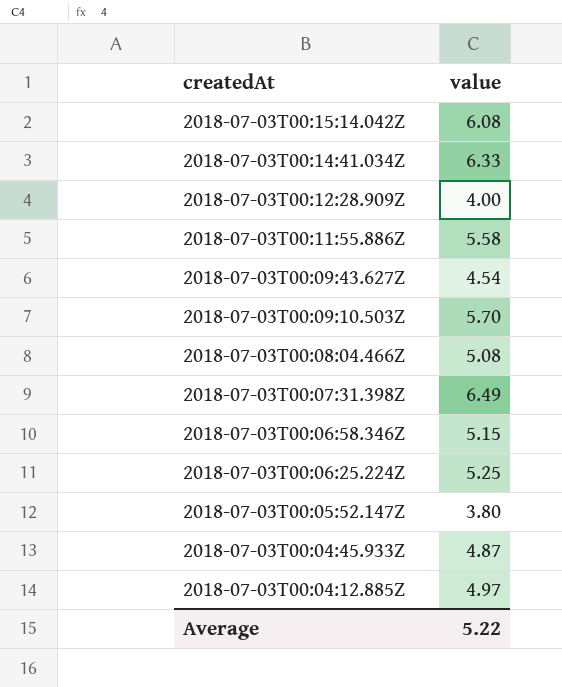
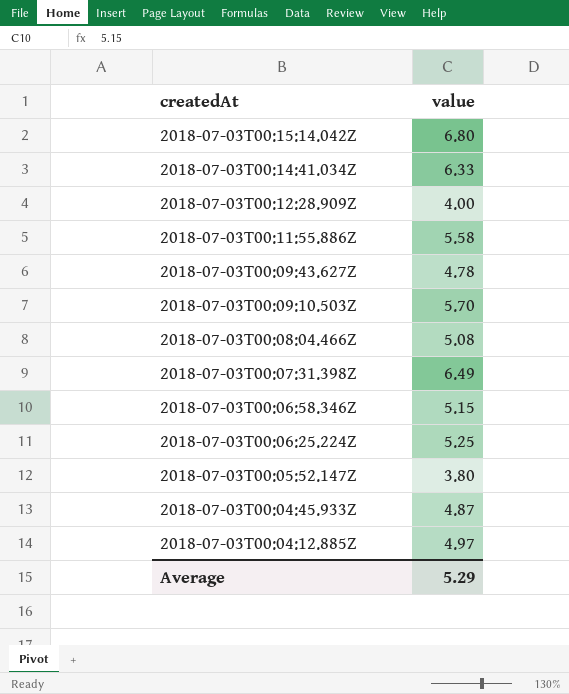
2018-07-03T00:15:14.042Z | value: 6.08 -> 6.80
2018-07-03T00:09:43.627Z | value: 4.54 -> 4.78
Average | value: 5.22 -> 5.29

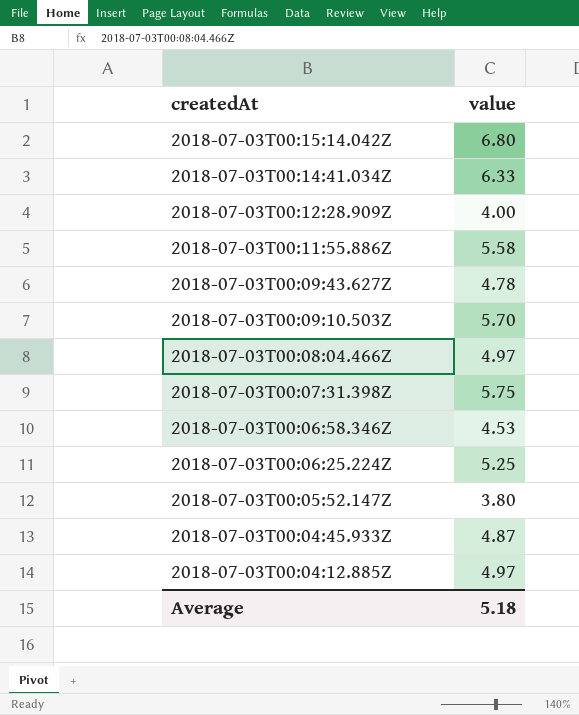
2018-07-03T00:08:04.466Z | value: 5.08 -> 4.97
2018-07-03T00:07:31.398Z | value: 6.49 -> 5.75
2018-07-03T00:06:58.346Z | value: 5.15 -> 4.53
Average | value: 5.29 -> 5.18

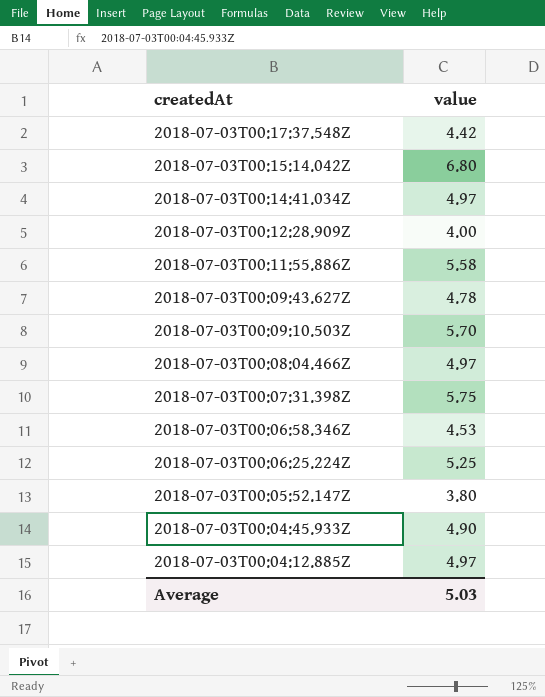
row 2018-07-03T00:17:37.548Z: none -> 4.42
2018-07-03T00:14:41.034Z | value: 6.33 -> 4.97
2018-07-03T00:04:45.933Z | value: 4.87 -> 4.90
Average | value: 5.18 -> 5.03

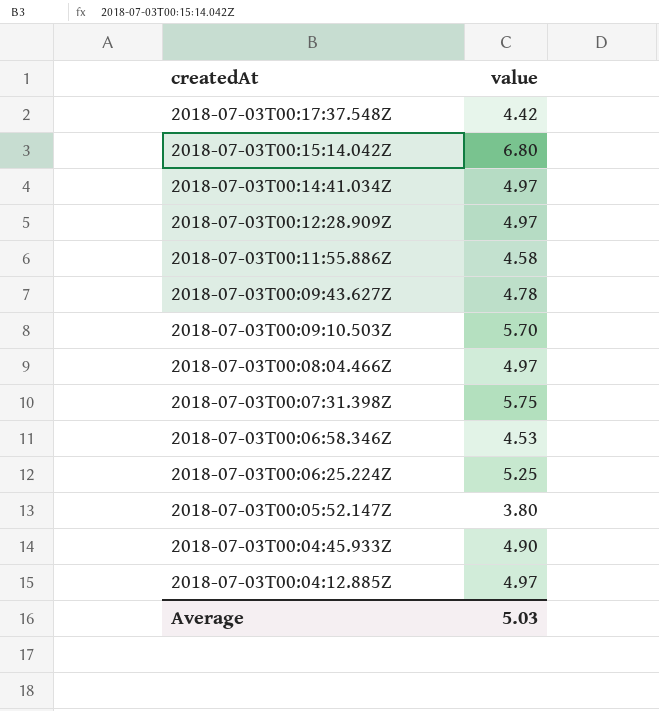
2018-07-03T00:12:28.909Z | value: 4.00 -> 4.97
2018-07-03T00:11:55.886Z | value: 5.58 -> 4.58

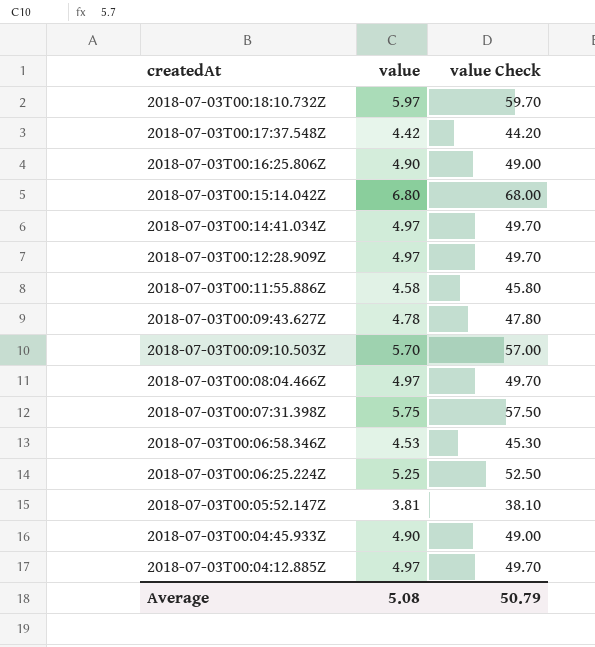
column value Check | formula: none -> [value] * 10
row 2018-07-03T00:18:10.732Z: none -> 5.97 | 59.70
row 2018-07-03T00:16:25.806Z: none -> 4.90 | 49.00
2018-07-03T00:05:52.147Z | value: 3.80 -> 3.81
Average | value: 5.03 -> 5.08

